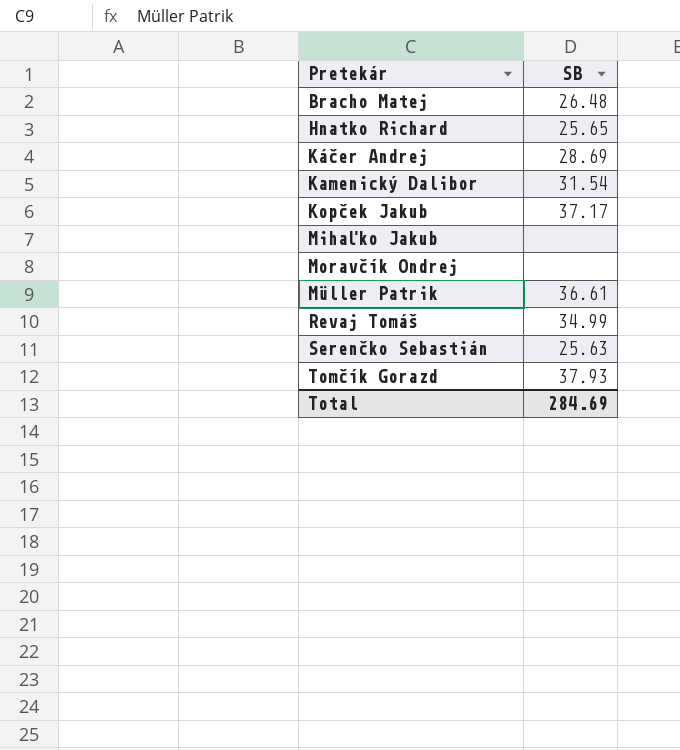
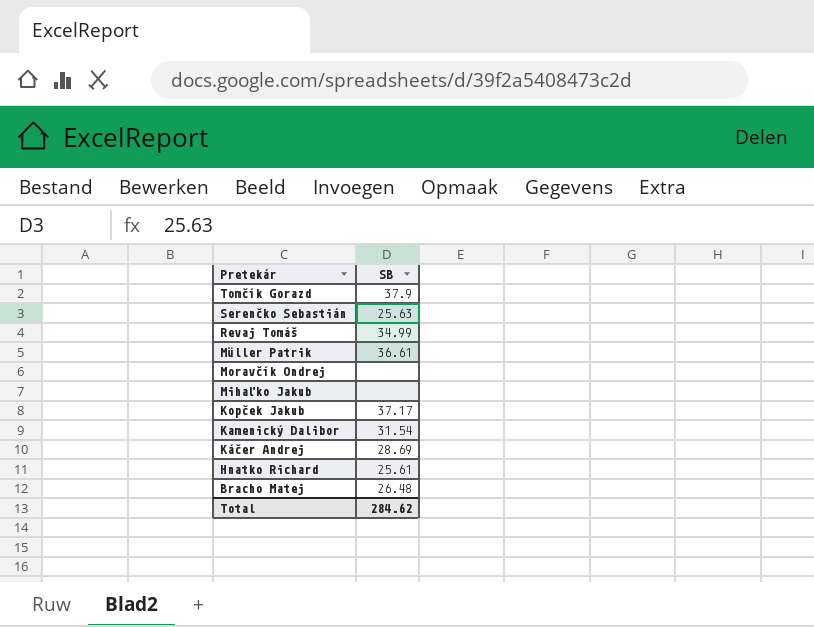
row order: Pretekár ascending -> Pretekár descending
Tomčík Gorazd | SB: 37.93 -> 37.9
Hnatko Richard | SB: 25.65 -> 25.61
Total | SB: 284.69 -> 284.62

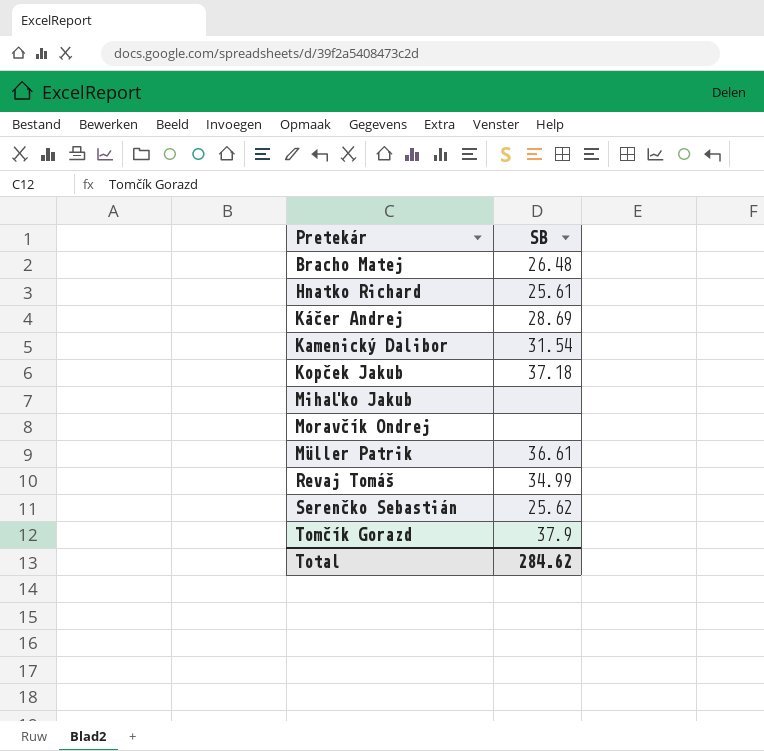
row order: Pretekár descending -> Pretekár ascending
Kopček Jakub | SB: 37.17 -> 37.18
Serenčko Sebastián | SB: 25.63 -> 25.62

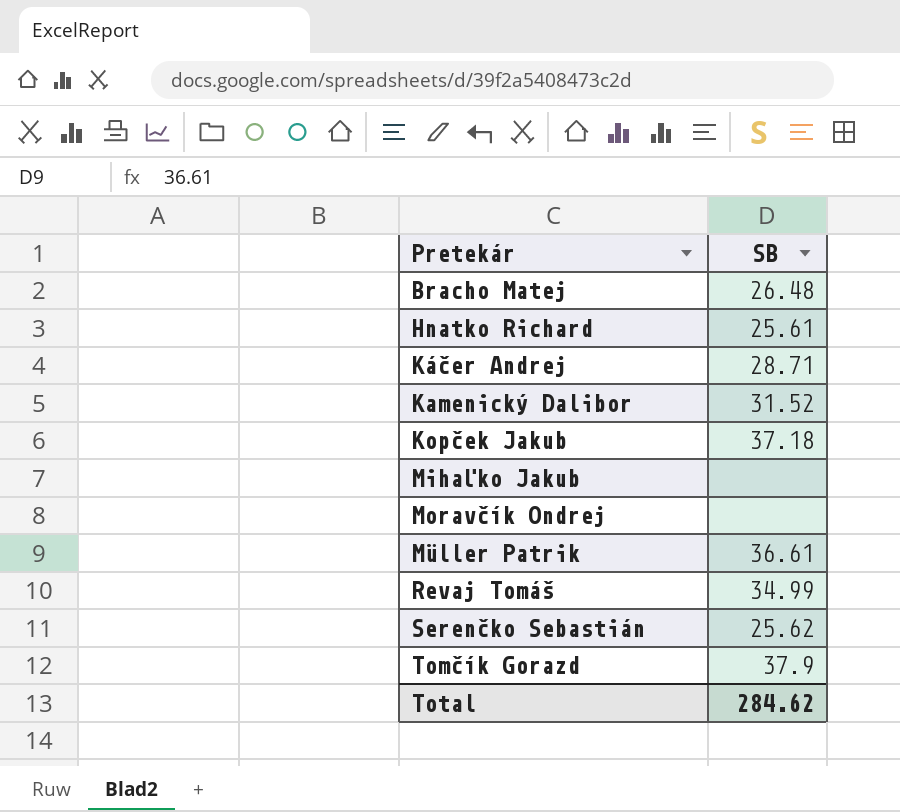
Káčer Andrej | SB: 28.69 -> 28.71
Kamenický Dalibor | SB: 31.54 -> 31.52

